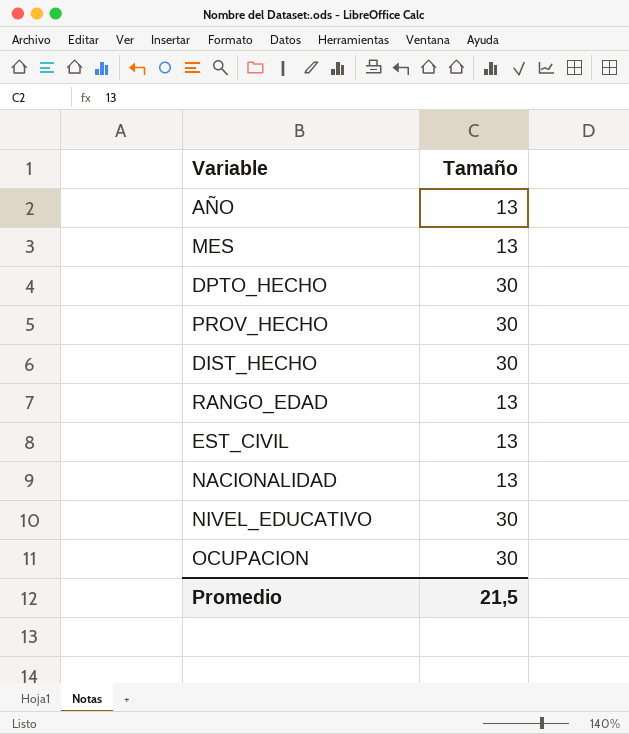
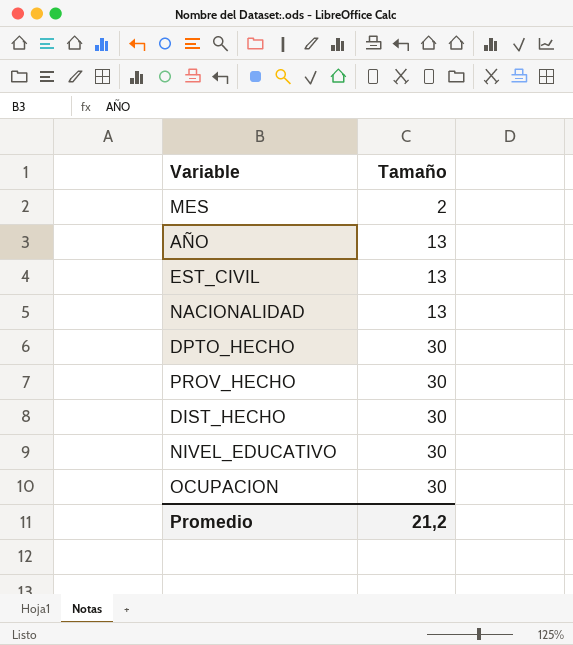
row order: none -> Tamaño ascending
row RANGO_EDAD: 13 -> none
MES | Tamaño: 13 -> 2
Promedio | Tamaño: 21,5 -> 21,2

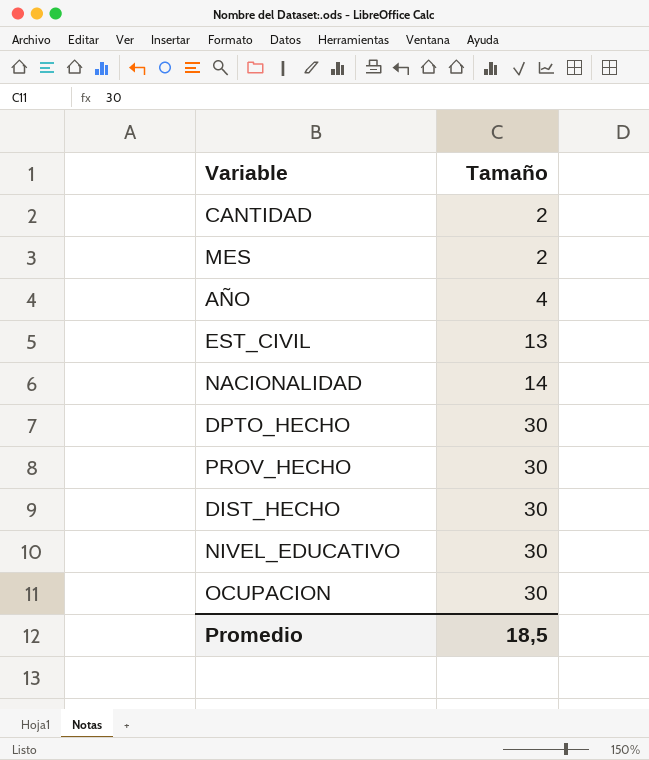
row CANTIDAD: none -> 2
AÑO | Tamaño: 13 -> 4
NACIONALIDAD | Tamaño: 13 -> 14
Promedio | Tamaño: 21,2 -> 18,5

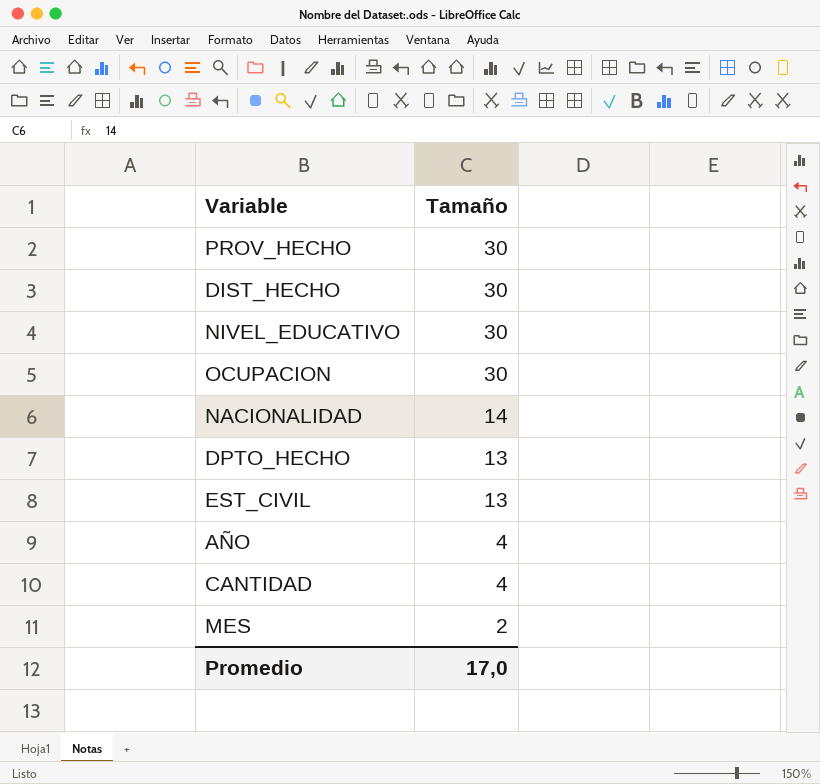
row order: Tamaño ascending -> Tamaño descending
DPTO_HECHO | Tamaño: 30 -> 13
CANTIDAD | Tamaño: 2 -> 4
Promedio | Tamaño: 18,5 -> 17,0

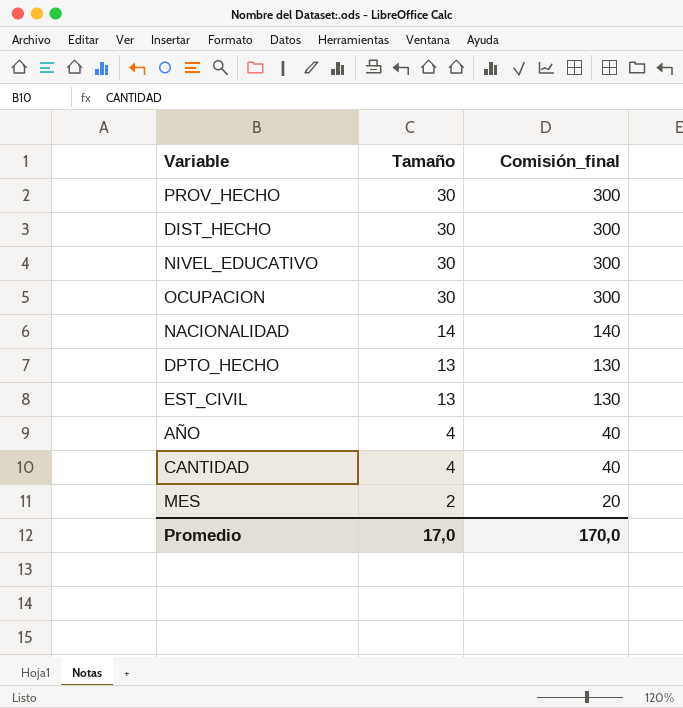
column Comisión_final | formula: none -> [Tamaño] * 10

